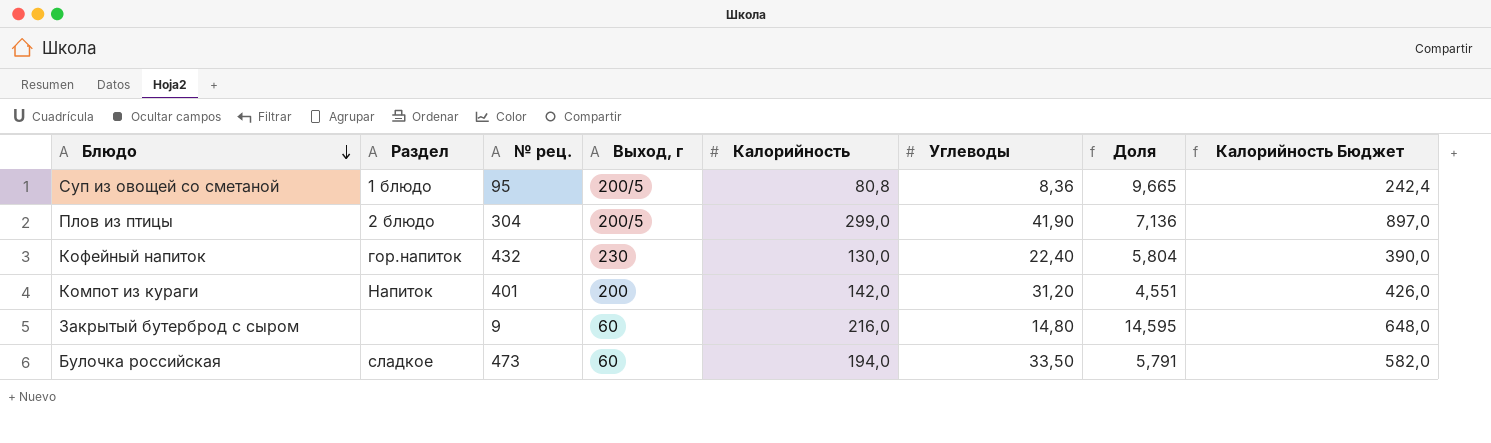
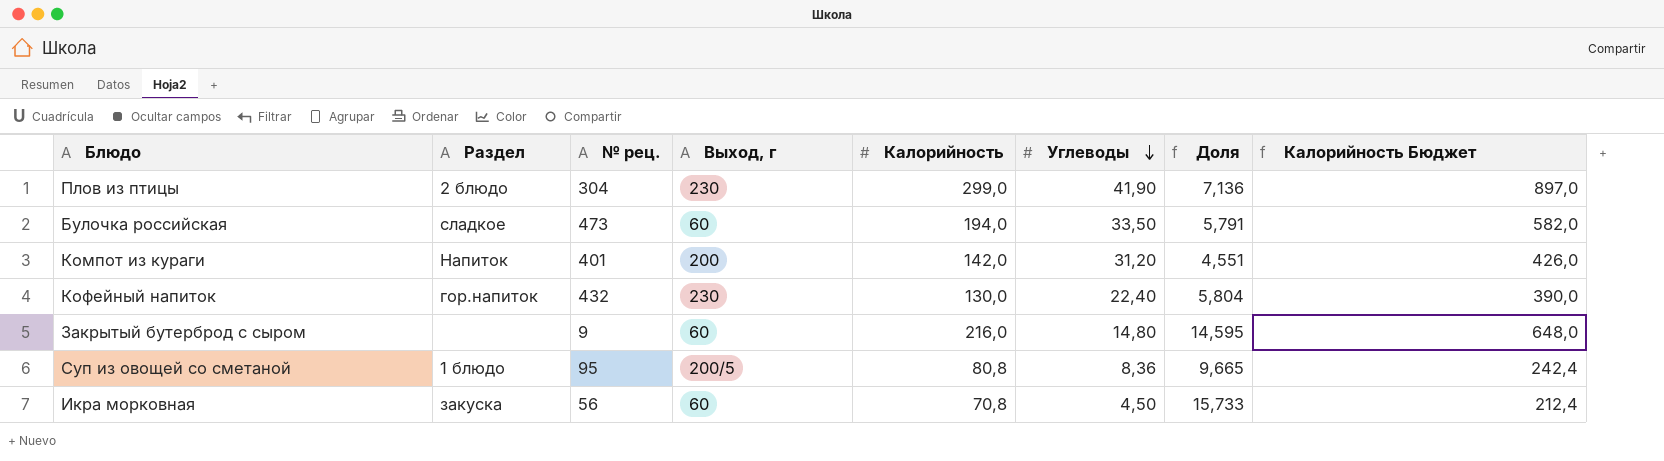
row order: Блюдо descending -> Углеводы descending
Плов из птицы | Выход, г: 200/5 -> 230
row Икра морковная: none -> закуска | 56 | 60 | 70,8 | 4,50 | 15,733 | 212,4

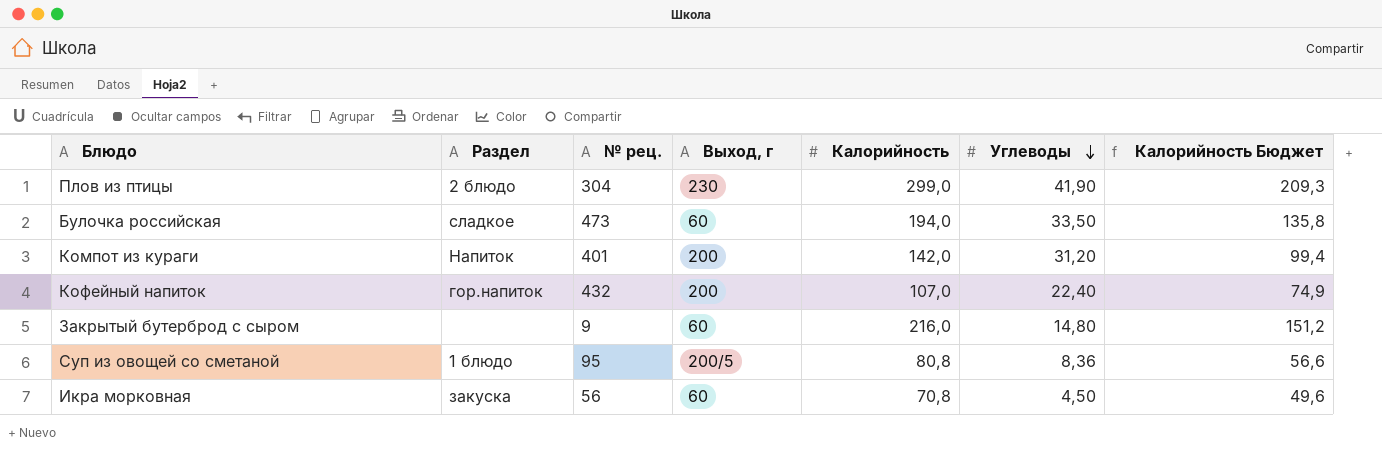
column Доля | formula: [Калорийность] / [Углеводы] -> none
column Калорийность Бюджет | formula: [Калорийность] * 3 -> [Калорийность] * 0,7
Кофейный напиток | Выход, г: 230 -> 200
Кофейный напиток | Калорийность: 130,0 -> 107,0

